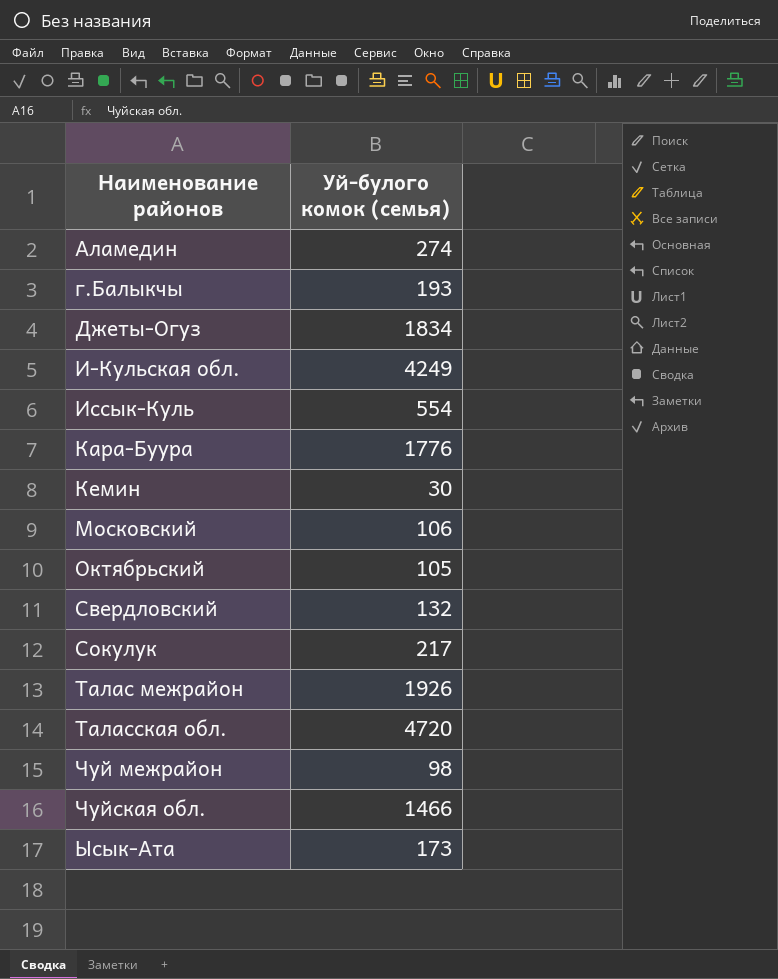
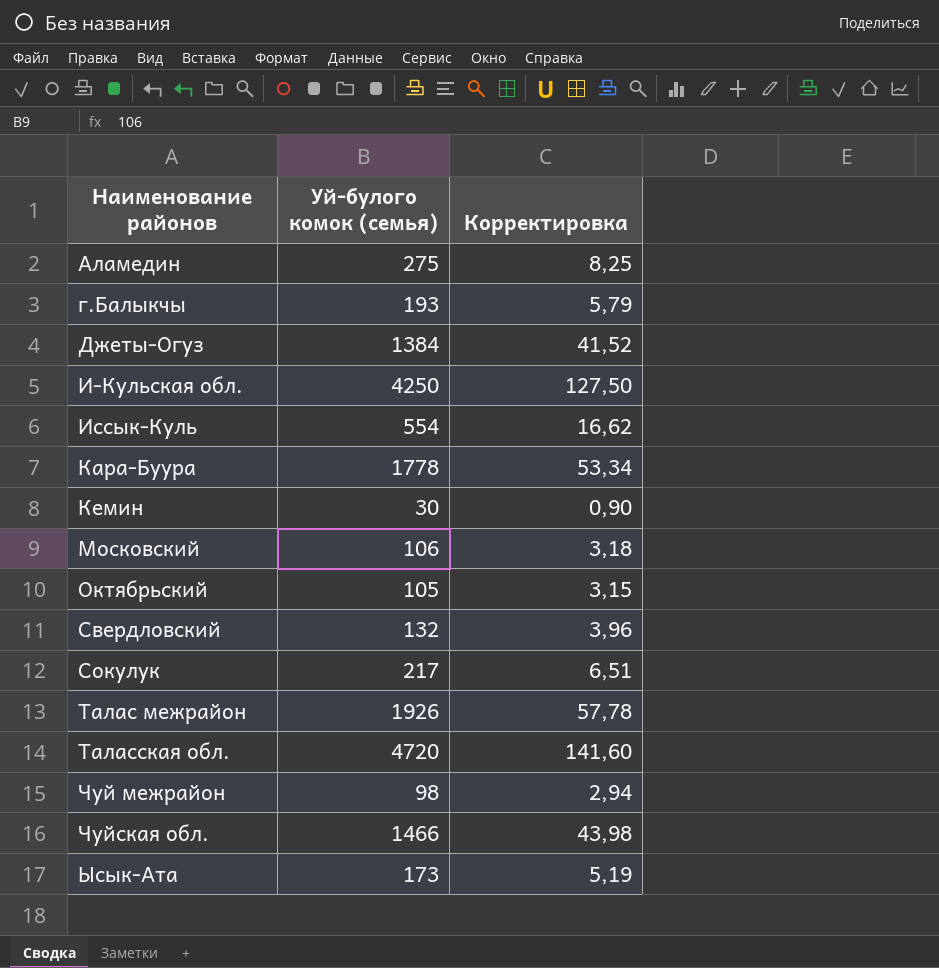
column Корректировка | formula: none -> [Уй-булого комок (семья)] * 0,03
Аламедин | Уй-булого комок (семья): 274 -> 275
Джеты-Огуз | Уй-булого комок (семья): 1834 -> 1384
И-Кульская обл. | Уй-булого комок (семья): 4249 -> 4250
Кара-Буура | Уй-булого комок (семья): 1776 -> 1778

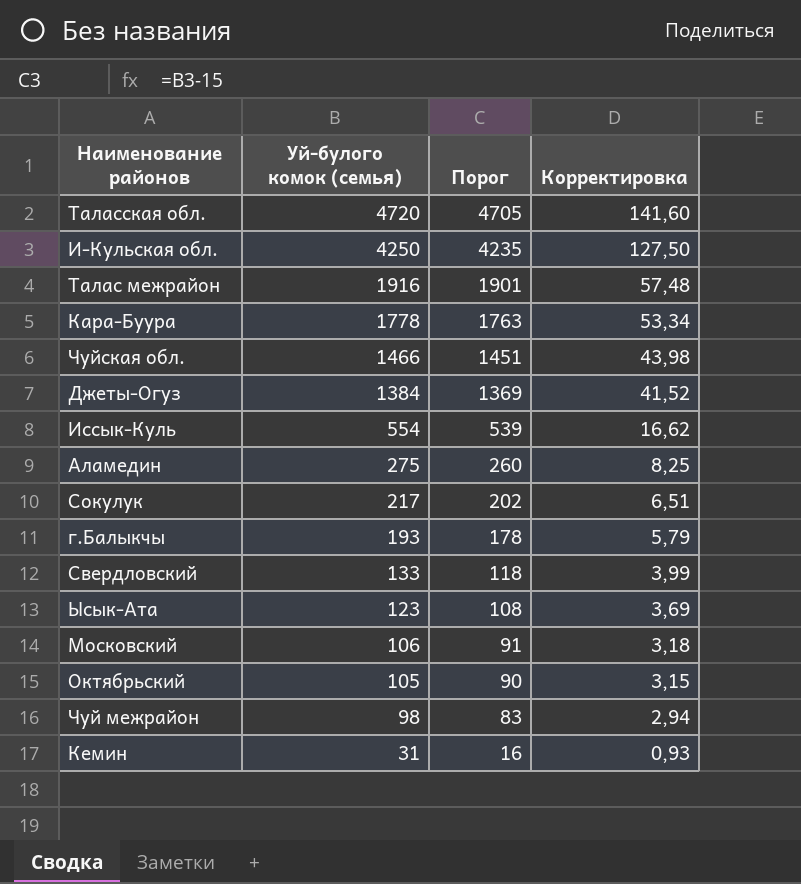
row order: Наименование районов ascending -> Уй-булого комок (семья) descending
column Порог | formula: none -> [Уй-булого комок (семья)] - 15
Талас межрайон | Уй-булого комок (семья): 1926 -> 1916
Талас межрайон | Корректировка: 57,78 -> 57,48
Свердловский | Уй-булого комок (семья): 132 -> 133
Свердловский | Корректировка: 3,96 -> 3,99
Ысык-Ата | Уй-булого комок (семья): 173 -> 123
Ысык-Ата | Корректировка: 5,19 -> 3,69
Кемин | Уй-булого комок (семья): 30 -> 31
Кемин | Корректировка: 0,90 -> 0,93

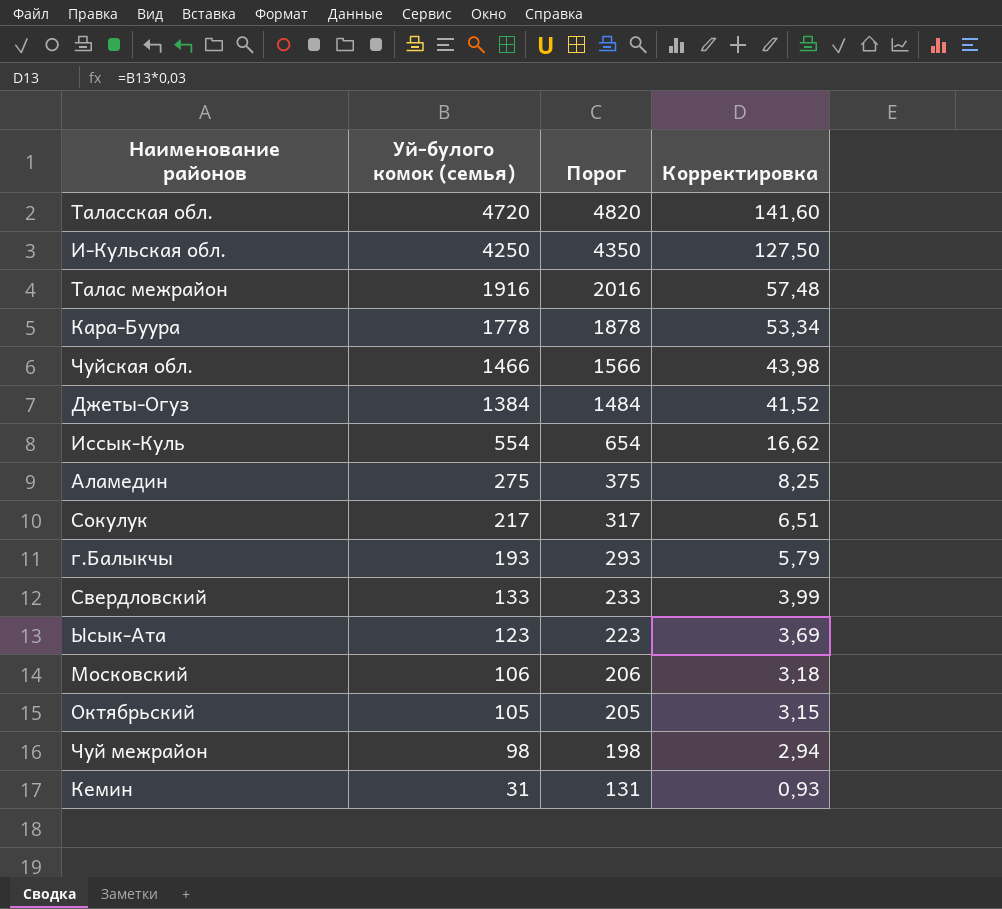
column Порог | formula: [Уй-булого комок (семья)] - 15 -> [Уй-булого комок (семья)] + 100

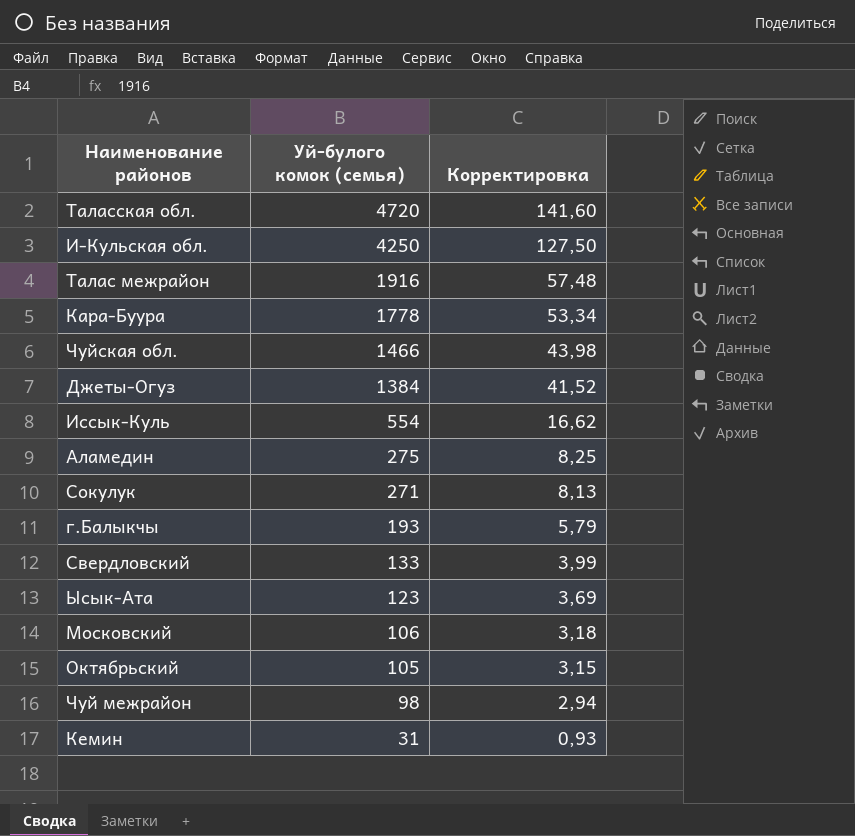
column Порог | formula: [Уй-булого комок (семья)] + 100 -> none
Сокулук | Уй-булого комок (семья): 217 -> 271
Сокулук | Корректировка: 6,51 -> 8,13

